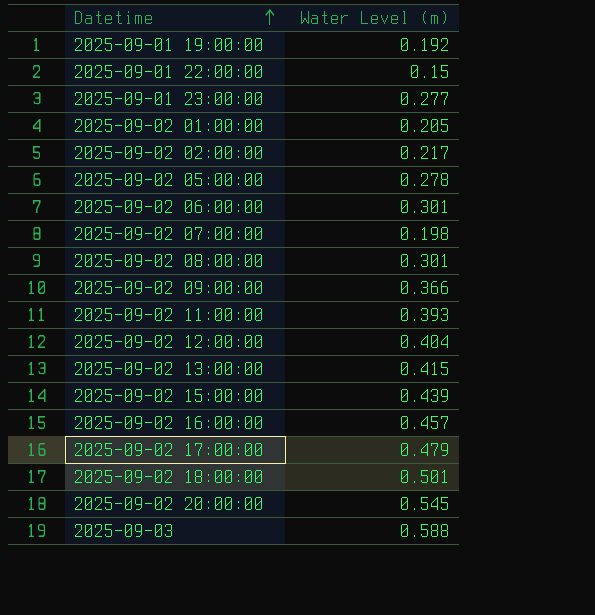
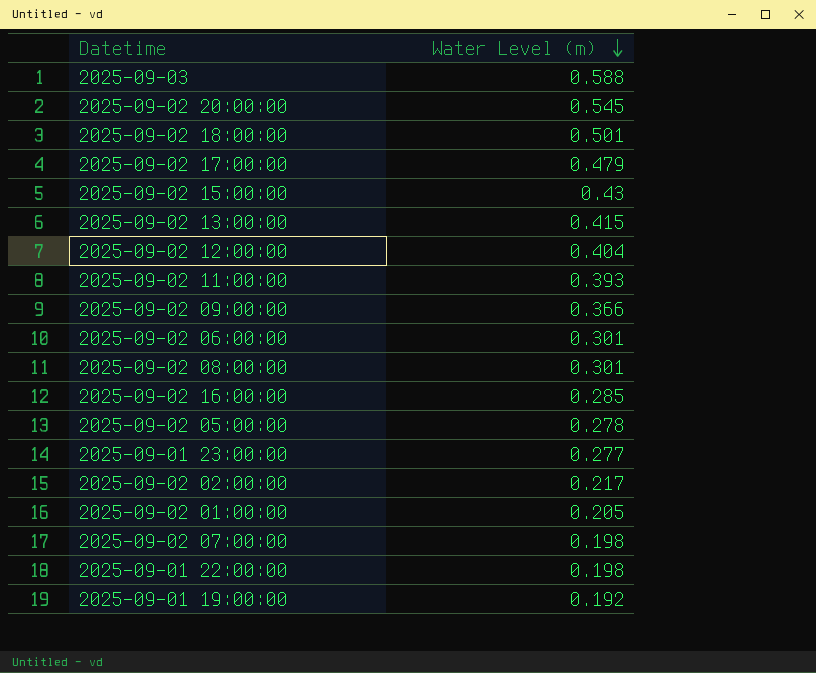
row order: Datetime ascending -> Water Level (m) descending
2025-09-02 15:00:00 | Water Level (m): 0.439 -> 0.43
2025-09-02 16:00:00 | Water Level (m): 0.457 -> 0.285
2025-09-01 22:00:00 | Water Level (m): 0.15 -> 0.198

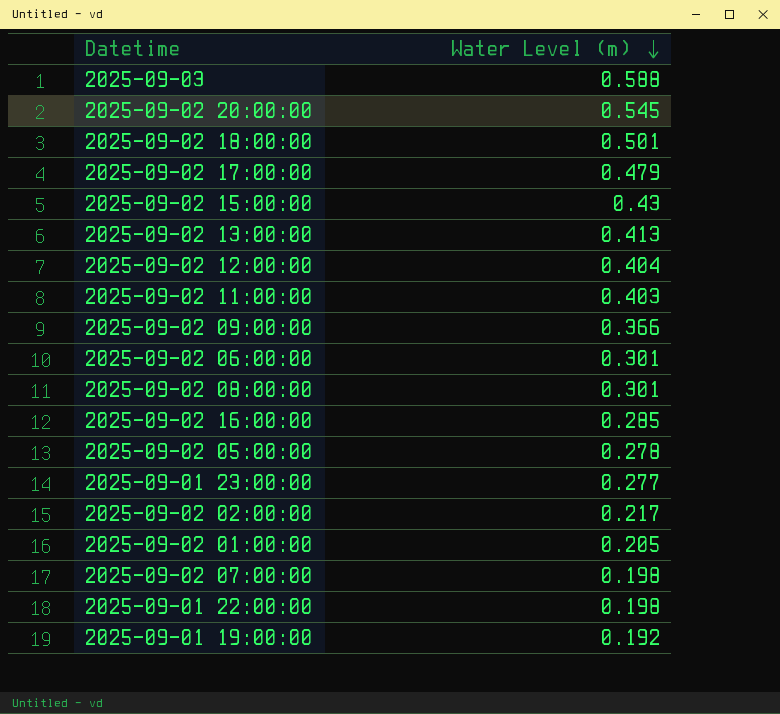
2025-09-02 13:00:00 | Water Level (m): 0.415 -> 0.413
2025-09-02 11:00:00 | Water Level (m): 0.393 -> 0.403

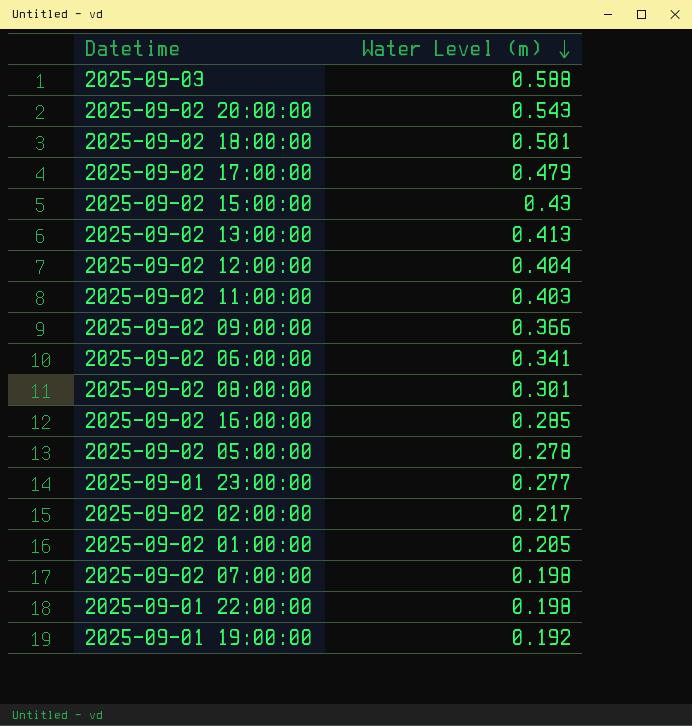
2025-09-02 20:00:00 | Water Level (m): 0.545 -> 0.543
2025-09-02 06:00:00 | Water Level (m): 0.301 -> 0.341

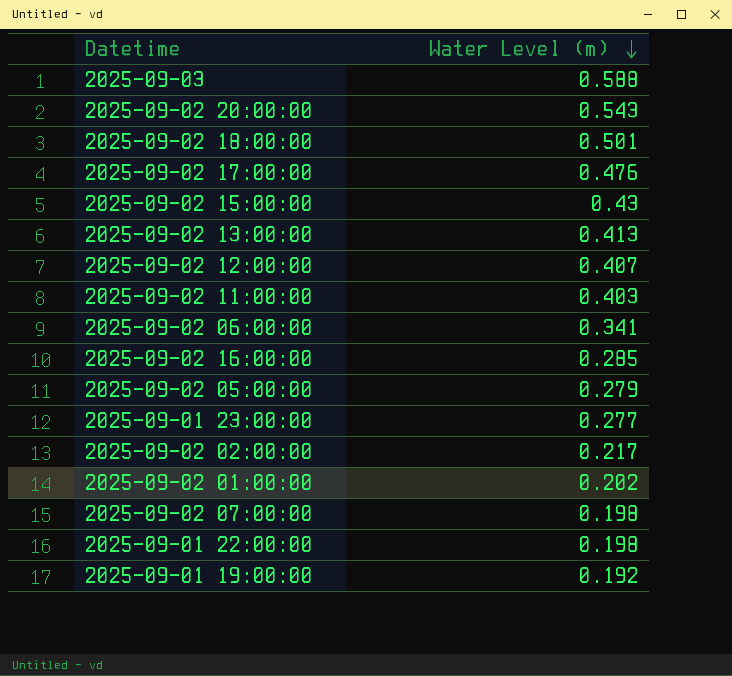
row 2025-09-02 09:00:00: 0.366 -> none
row 2025-09-02 08:00:00: 0.301 -> none
2025-09-02 17:00:00 | Water Level (m): 0.479 -> 0.476
2025-09-02 12:00:00 | Water Level (m): 0.404 -> 0.407
2025-09-02 05:00:00 | Water Level (m): 0.278 -> 0.279
2025-09-02 01:00:00 | Water Level (m): 0.205 -> 0.202

